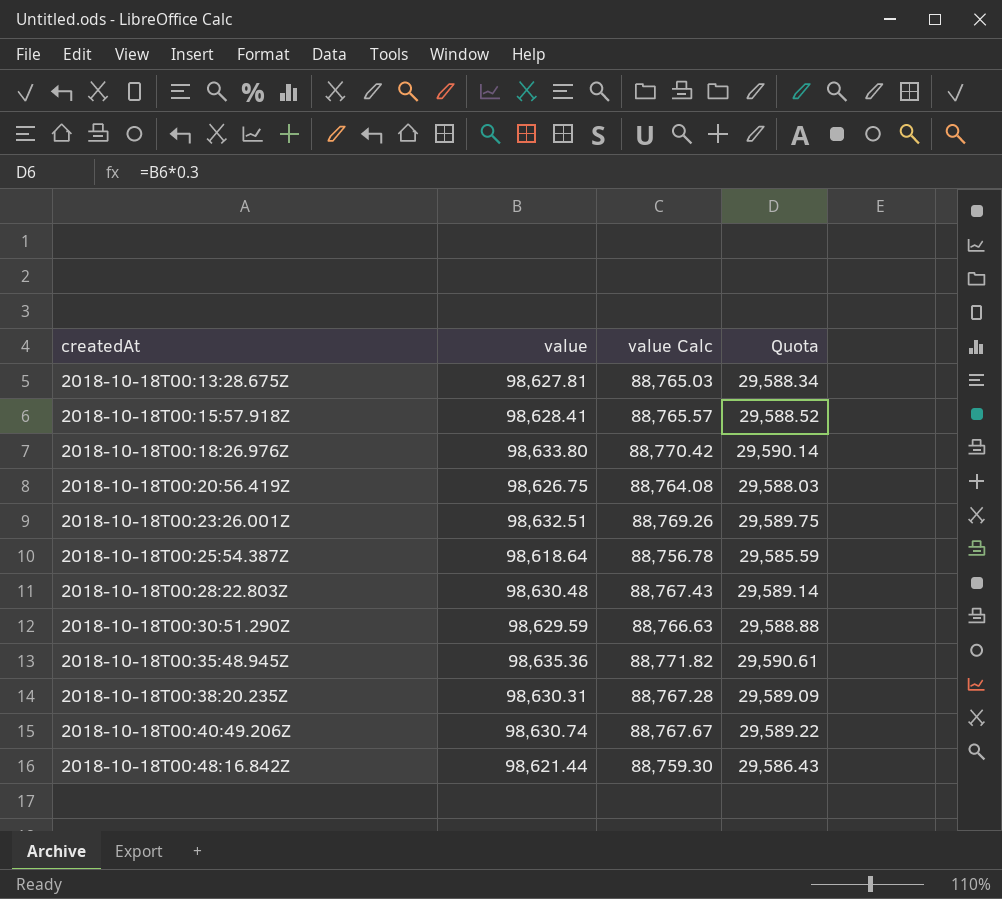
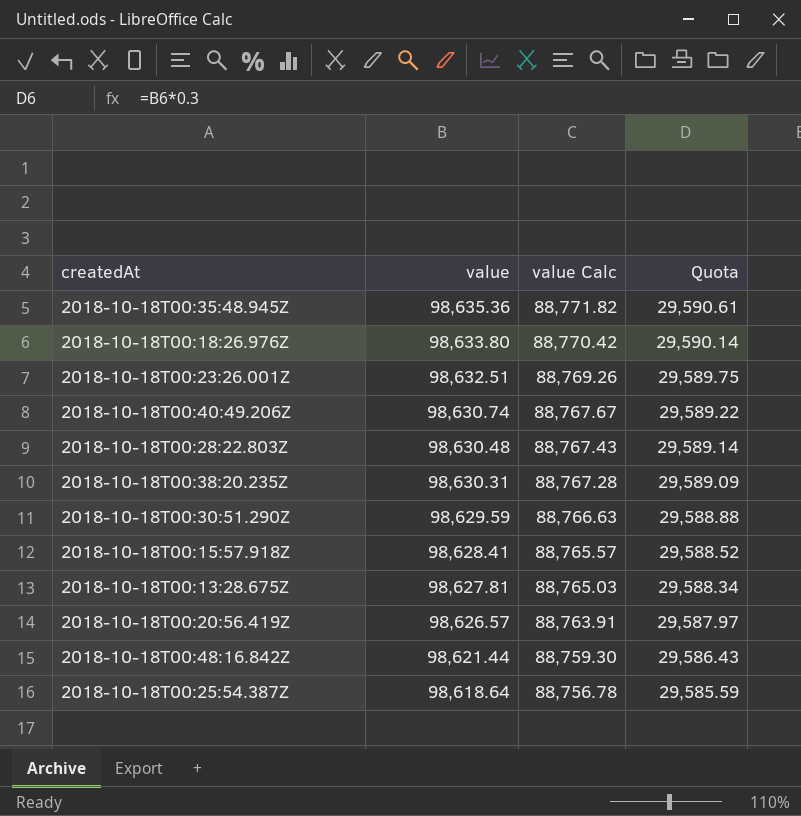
row order: createdAt ascending -> value descending
2018-10-18T00:20:56.419Z | value: 98,626.75 -> 98,626.57
2018-10-18T00:20:56.419Z | value Calc: 88,764.08 -> 88,763.91
2018-10-18T00:20:56.419Z | Quota: 29,588.03 -> 29,587.97

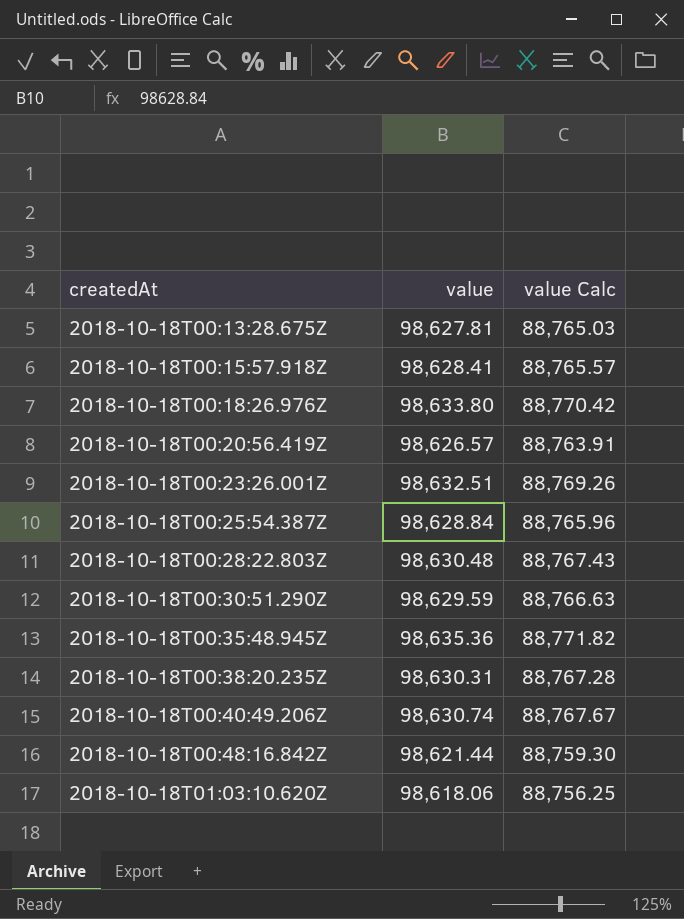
row order: value descending -> createdAt ascending
column Quota | formula: [value] * 0.3 -> none
2018-10-18T00:25:54.387Z | value: 98,618.64 -> 98,628.84
2018-10-18T00:25:54.387Z | value Calc: 88,756.78 -> 88,765.96
row 2018-10-18T01:03:10.620Z: none -> 98,618.06 | 88,756.25

